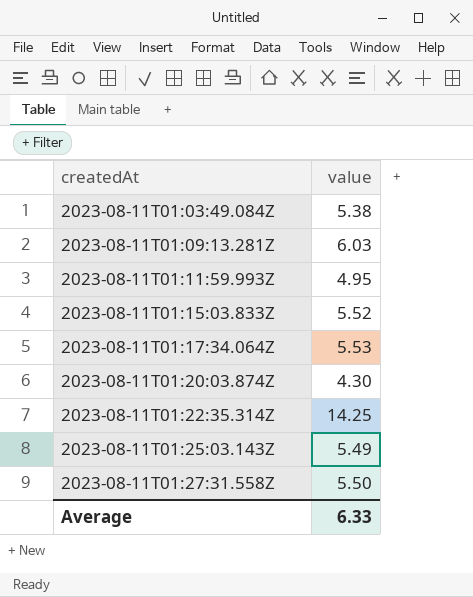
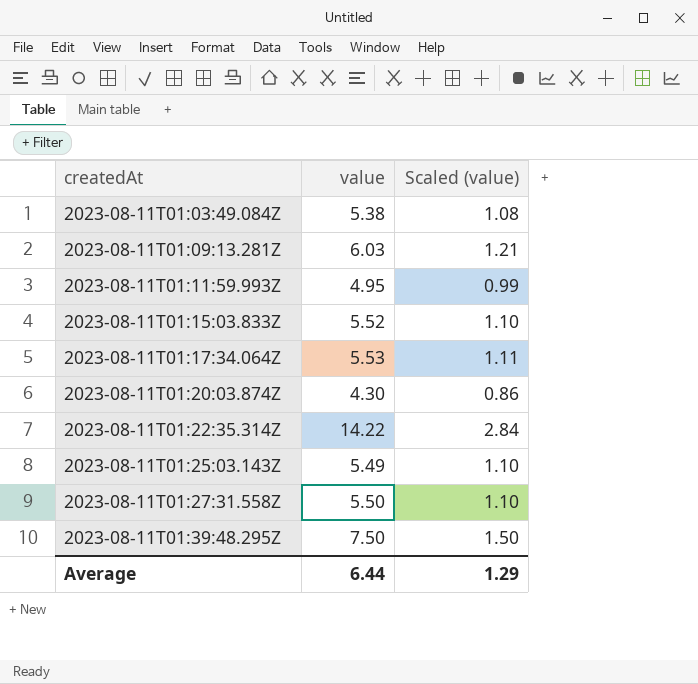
column Scaled (value) | formula: none -> [value] * 0.2
2023-08-11T01:22:35.314Z | value: 14.25 -> 14.22
row 2023-08-11T01:39:48.295Z: none -> 7.50 | 1.50
Average | value: 6.33 -> 6.44

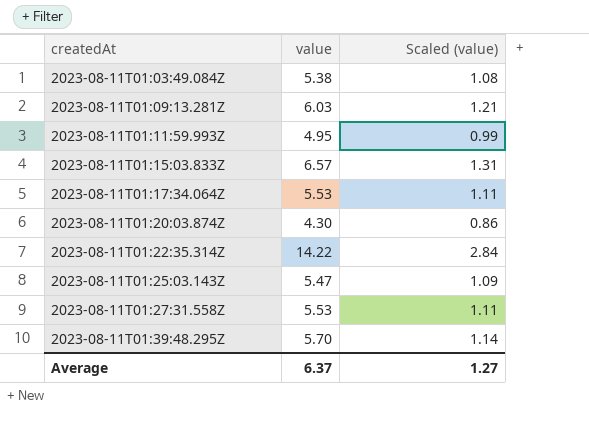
2023-08-11T01:15:03.833Z | value: 5.52 -> 6.57
2023-08-11T01:15:03.833Z | Scaled (value): 1.10 -> 1.31
2023-08-11T01:25:03.143Z | value: 5.49 -> 5.47
2023-08-11T01:25:03.143Z | Scaled (value): 1.10 -> 1.09
2023-08-11T01:27:31.558Z | value: 5.50 -> 5.53
2023-08-11T01:27:31.558Z | Scaled (value): 1.10 -> 1.11
2023-08-11T01:39:48.295Z | value: 7.50 -> 5.70
2023-08-11T01:39:48.295Z | Scaled (value): 1.50 -> 1.14
Average | value: 6.44 -> 6.37
Average | Scaled (value): 1.29 -> 1.27

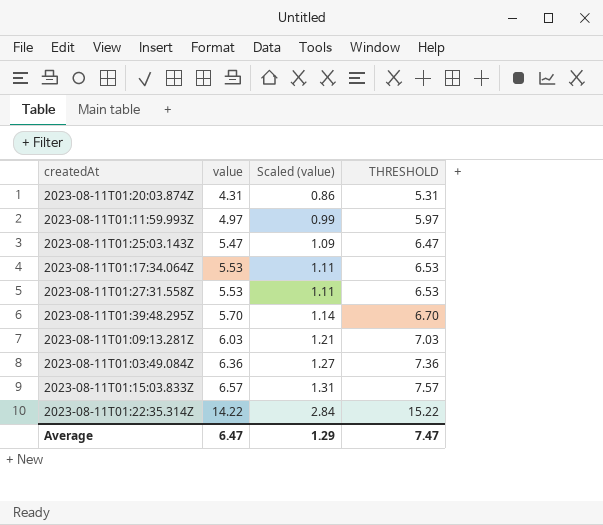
row order: createdAt ascending -> value ascending
column THRESHOLD | formula: none -> [value] + 1
2023-08-11T01:20:03.874Z | value: 4.30 -> 4.31
2023-08-11T01:11:59.993Z | value: 4.95 -> 4.97
2023-08-11T01:03:49.084Z | value: 5.38 -> 6.36
2023-08-11T01:03:49.084Z | Scaled (value): 1.08 -> 1.27
Average | value: 6.37 -> 6.47
Average | Scaled (value): 1.27 -> 1.29

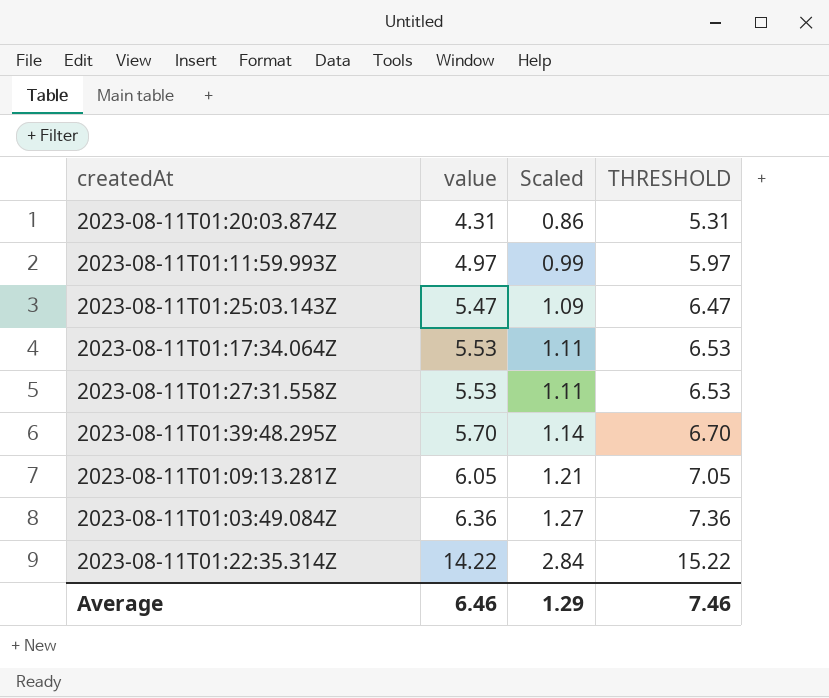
column name: Scaled (value) -> Scaled
row 2023-08-11T01:15:03.833Z: 6.57 | 1.31 | 7.57 -> none
2023-08-11T01:09:13.281Z | value: 6.03 -> 6.05
2023-08-11T01:09:13.281Z | THRESHOLD: 7.03 -> 7.05
Average | value: 6.47 -> 6.46
Average | THRESHOLD: 7.47 -> 7.46

